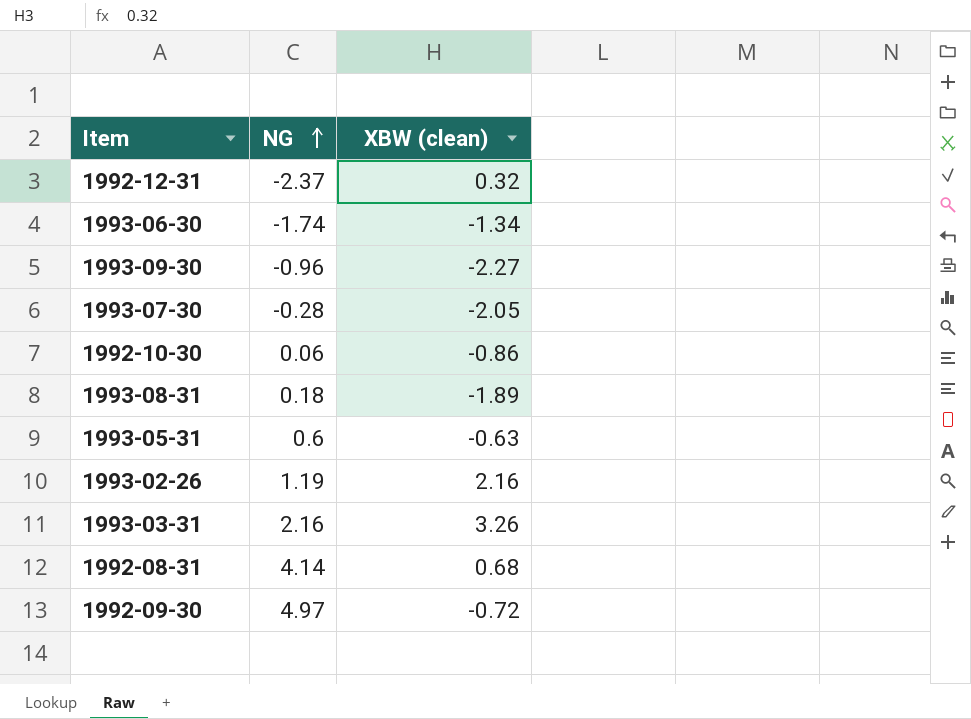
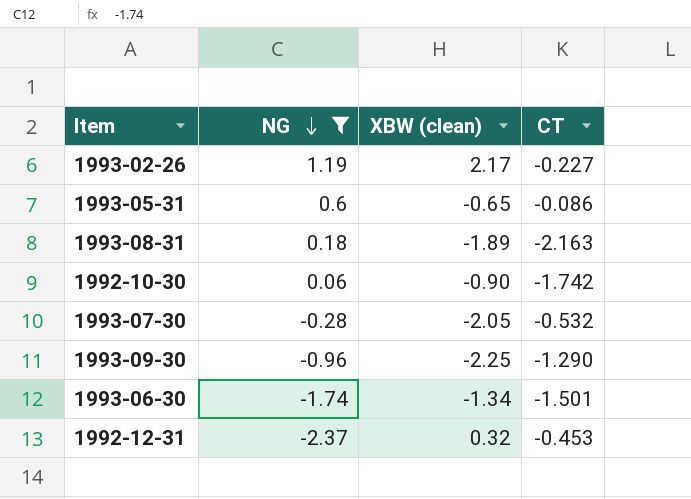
filter: none -> NG <= 1.19
row order: NG ascending -> NG descending
column CT | position: none -> 4
1993-02-26 | XBW (clean): 2.16 -> 2.17
1993-05-31 | XBW (clean): -0.63 -> -0.65
1992-10-30 | XBW (clean): -0.86 -> -0.90
1993-09-30 | XBW (clean): -2.27 -> -2.25

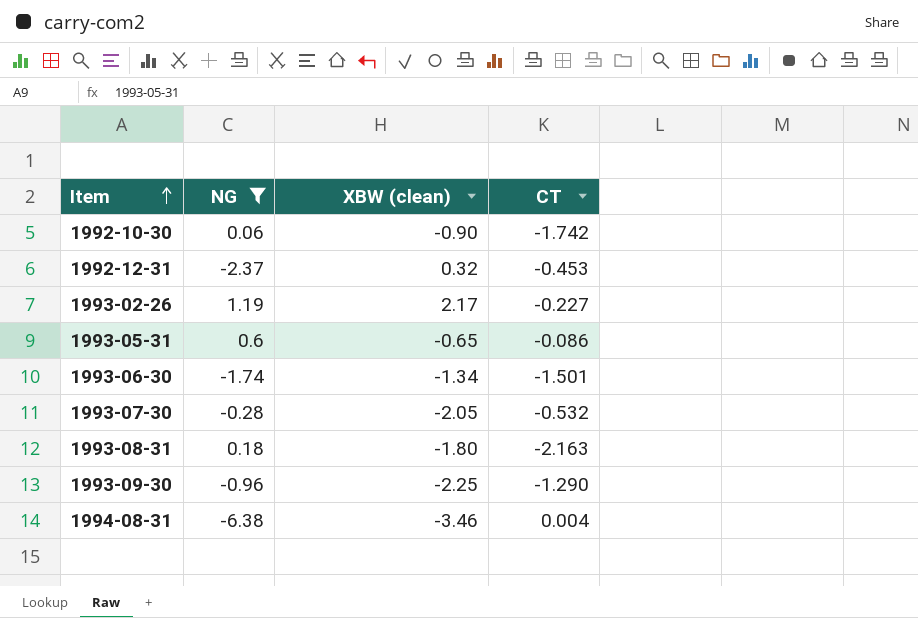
row order: NG descending -> Item ascending
1993-08-31 | XBW (clean): -1.89 -> -1.80
row 1994-08-31: none -> -6.38 | -3.46 | 0.004

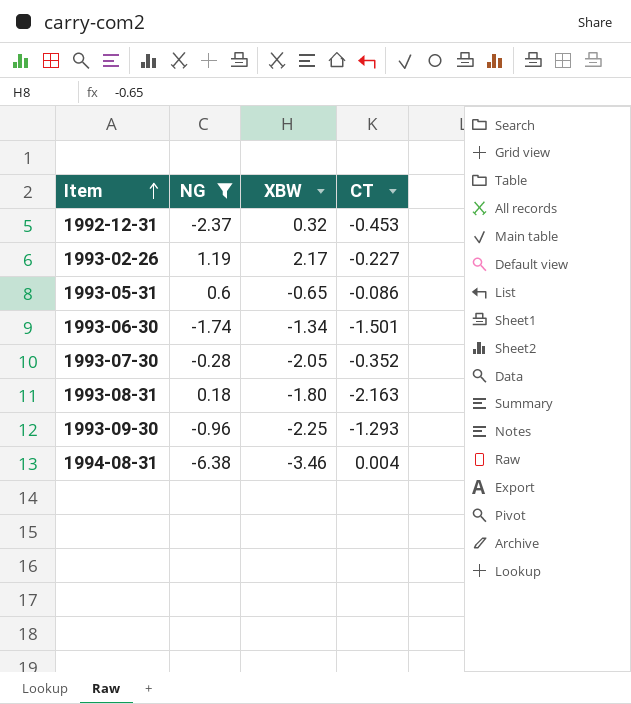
column name: XBW (clean) -> XBW
row 1992-10-30: 0.06 | -0.90 | -1.742 -> none
1993-07-30 | CT: -0.532 -> -0.352
1993-09-30 | CT: -1.290 -> -1.293

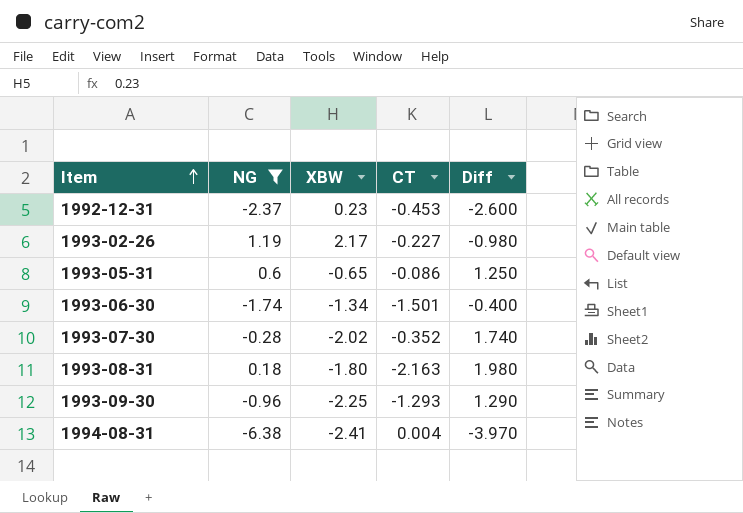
column Diff | formula: none -> [NG] - [XBW]
1992-12-31 | XBW: 0.32 -> 0.23
1993-07-30 | XBW: -2.05 -> -2.02
1994-08-31 | XBW: -3.46 -> -2.41

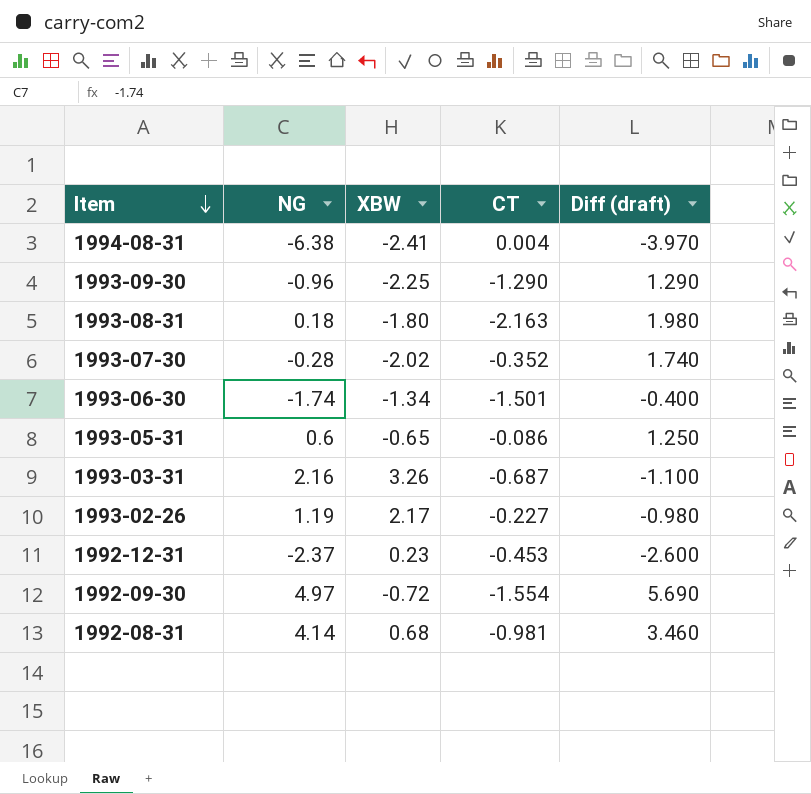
filter: NG <= 1.19 -> none
row order: Item ascending -> Item descending
column name: Diff -> Diff (draft)
1993-09-30 | CT: -1.293 -> -1.290

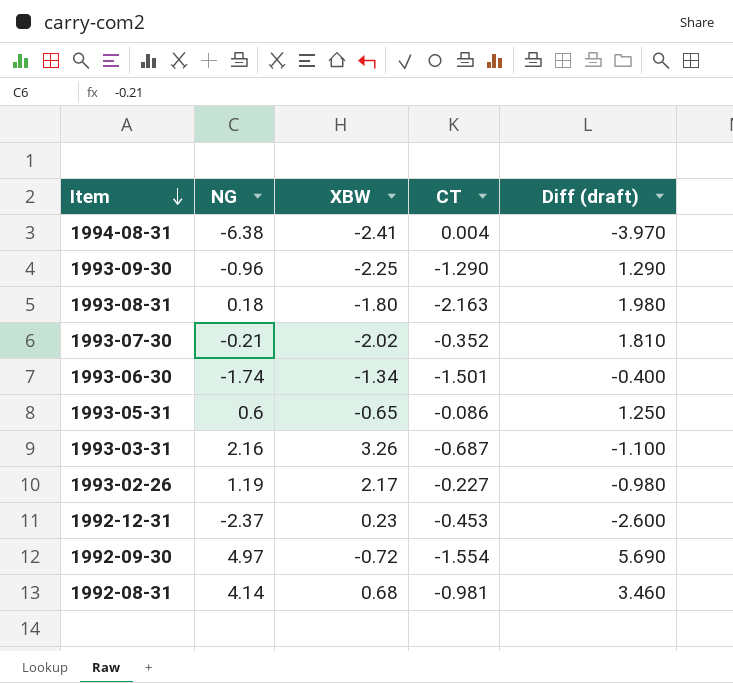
1993-07-30 | NG: -0.28 -> -0.21
1993-07-30 | Diff (draft): 1.740 -> 1.810

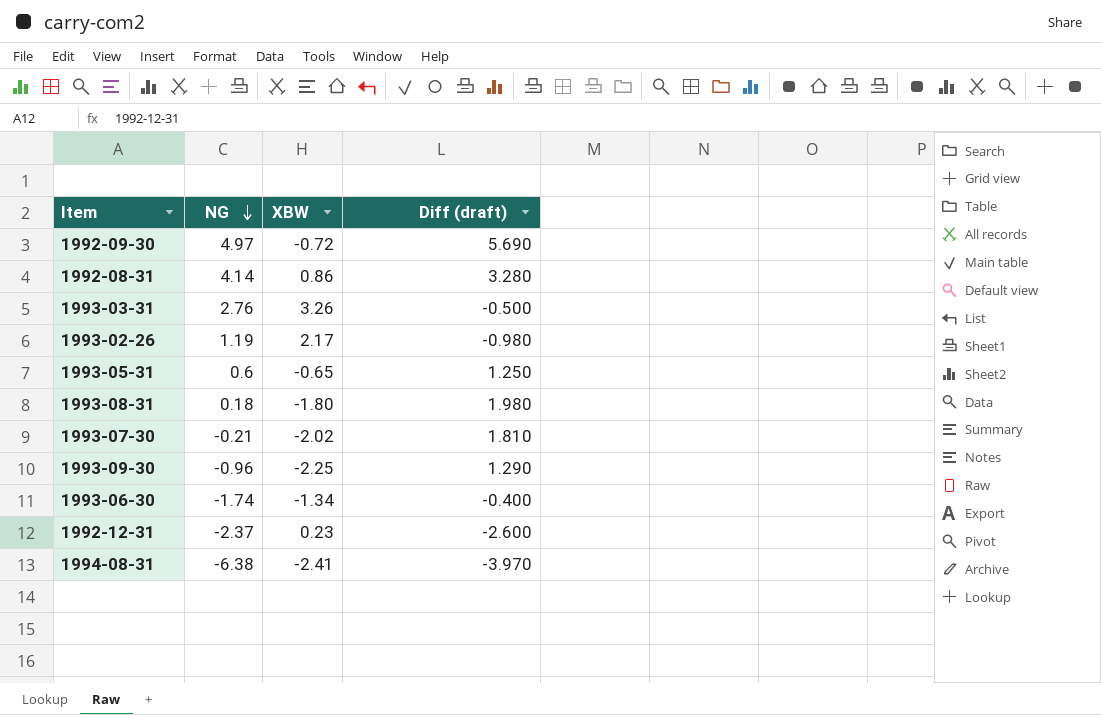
row order: Item descending -> NG descending
column CT | position: 4 -> none
1992-08-31 | XBW: 0.68 -> 0.86
1992-08-31 | Diff (draft): 3.460 -> 3.280
1993-03-31 | NG: 2.16 -> 2.76
1993-03-31 | Diff (draft): -1.100 -> -0.500

